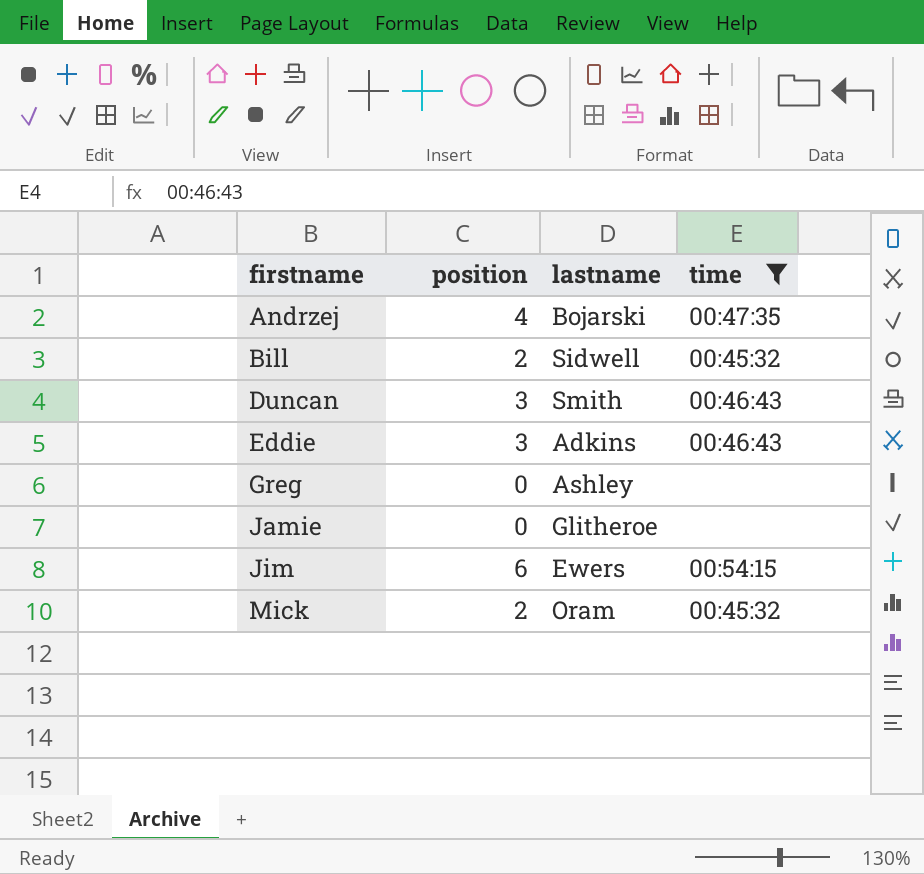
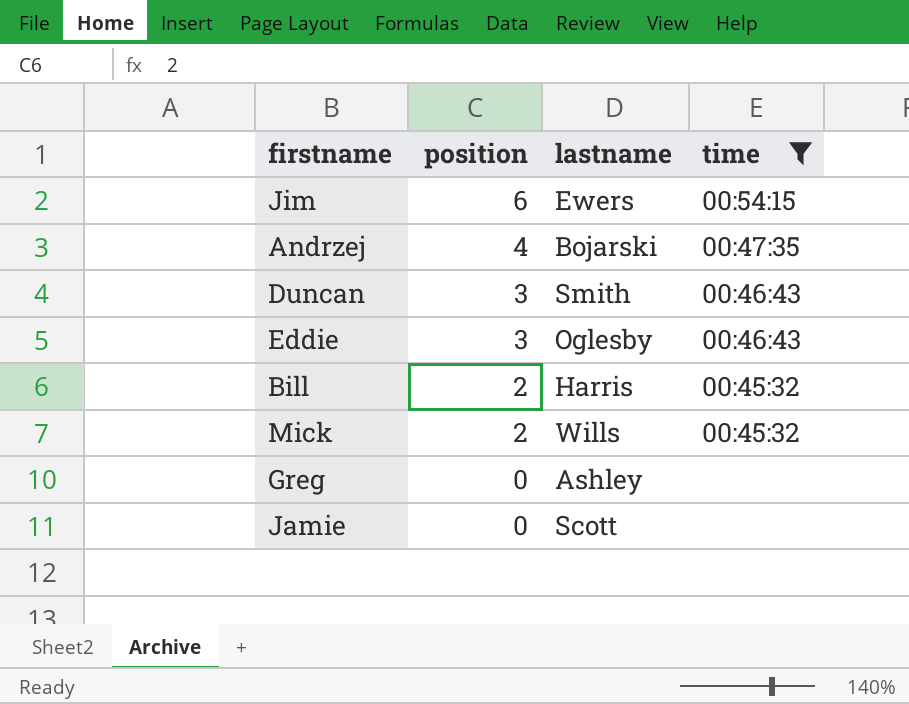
row order: firstname ascending -> position descending
Eddie | lastname: Adkins -> Oglesby
Bill | lastname: Sidwell -> Harris
Mick | lastname: Oram -> Wills
Jamie | lastname: Glitheroe -> Scott

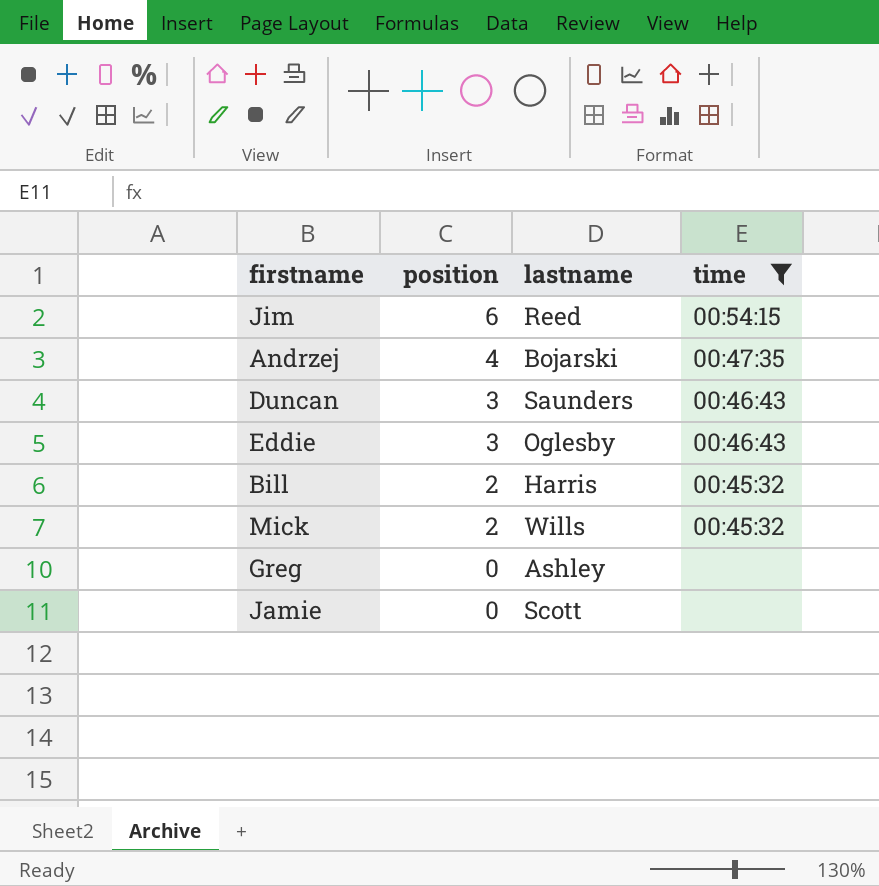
Jim | lastname: Ewers -> Reed
Duncan | lastname: Smith -> Saunders

